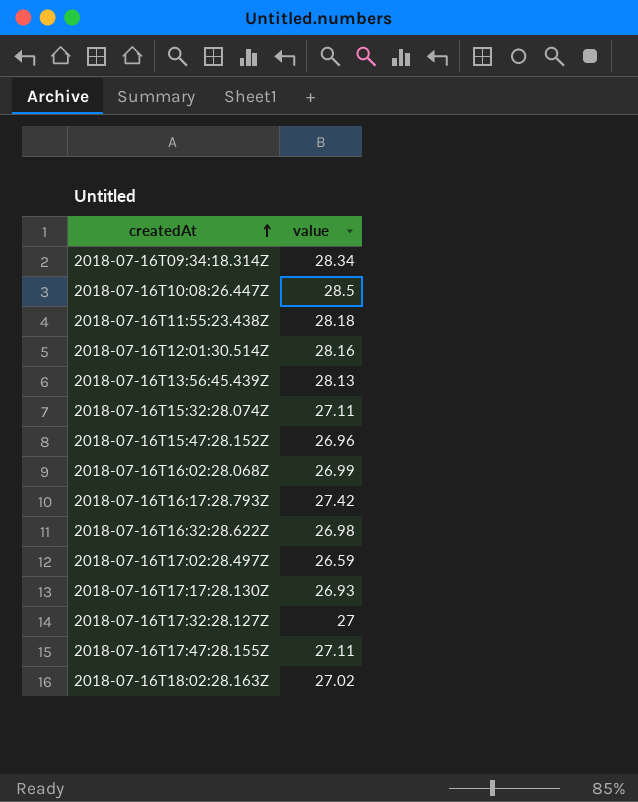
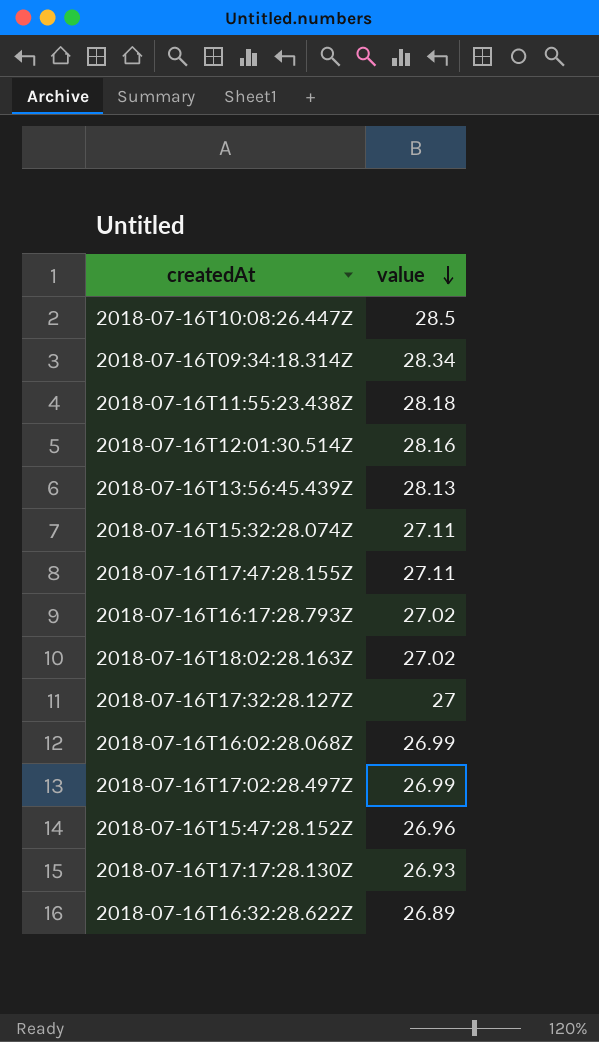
row order: createdAt ascending -> value descending
2018-07-16T16:17:28.793Z | value: 27.42 -> 27.02
2018-07-16T17:02:28.497Z | value: 26.59 -> 26.99
2018-07-16T16:32:28.622Z | value: 26.98 -> 26.89

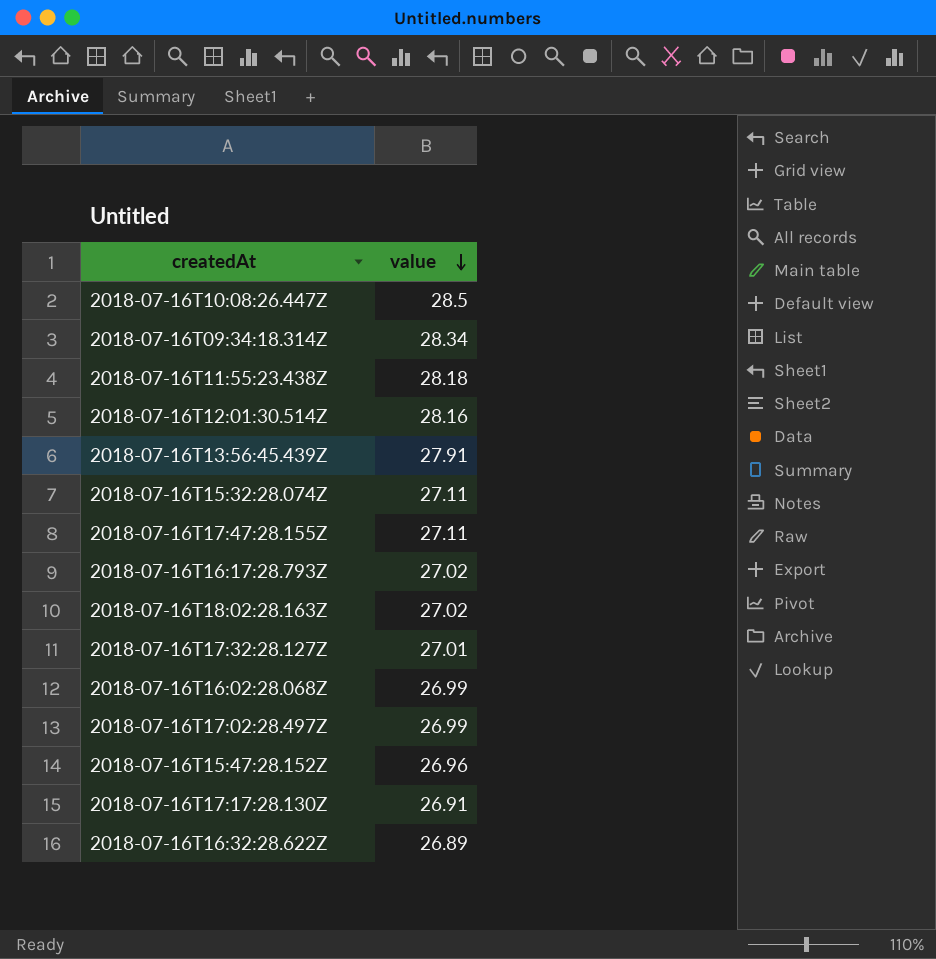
2018-07-16T13:56:45.439Z | value: 28.13 -> 27.91
2018-07-16T17:32:28.127Z | value: 27 -> 27.01
2018-07-16T17:17:28.130Z | value: 26.93 -> 26.91

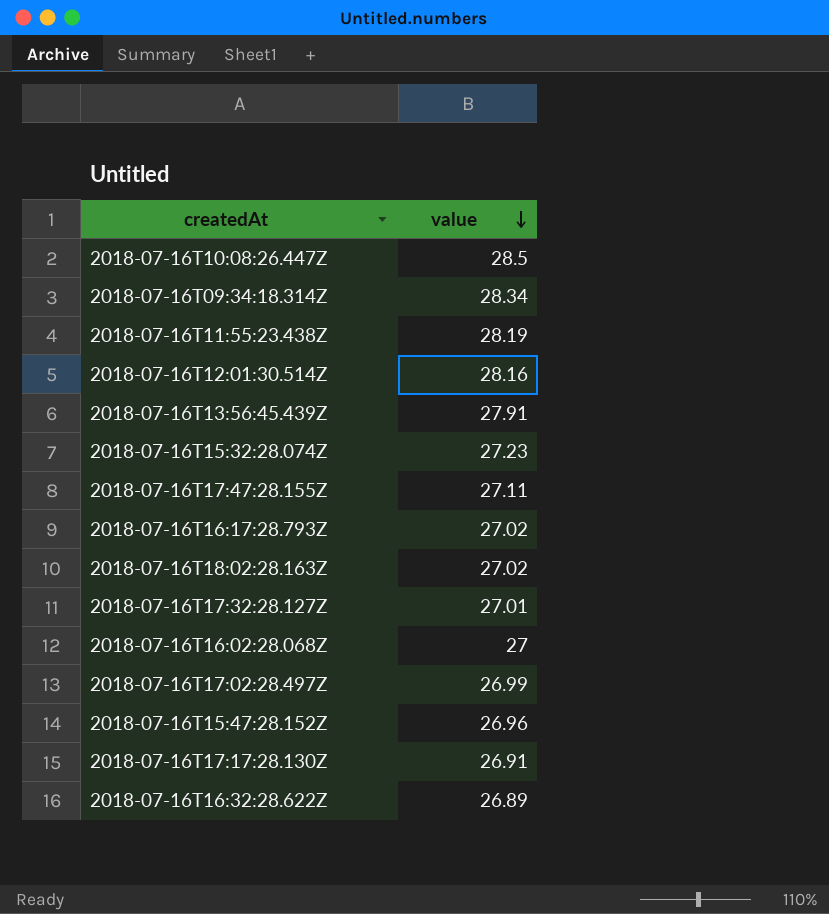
2018-07-16T11:55:23.438Z | value: 28.18 -> 28.19
2018-07-16T15:32:28.074Z | value: 27.11 -> 27.23
2018-07-16T16:02:28.068Z | value: 26.99 -> 27

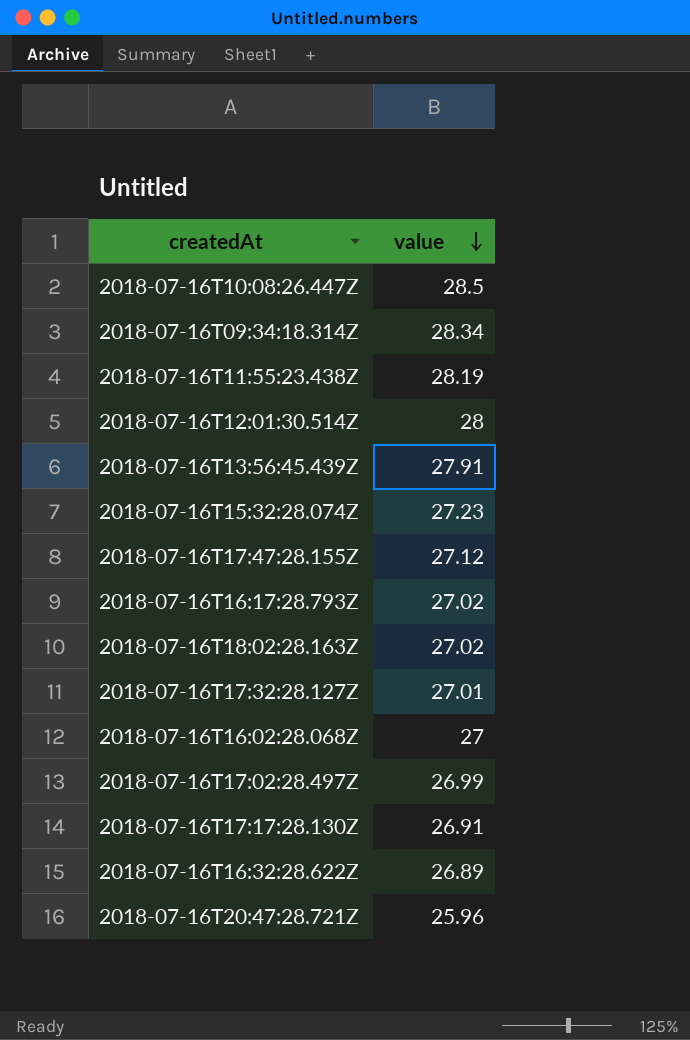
row 2018-07-16T15:47:28.152Z: 26.96 -> none
2018-07-16T12:01:30.514Z | value: 28.16 -> 28
2018-07-16T17:47:28.155Z | value: 27.11 -> 27.12
row 2018-07-16T20:47:28.721Z: none -> 25.96

